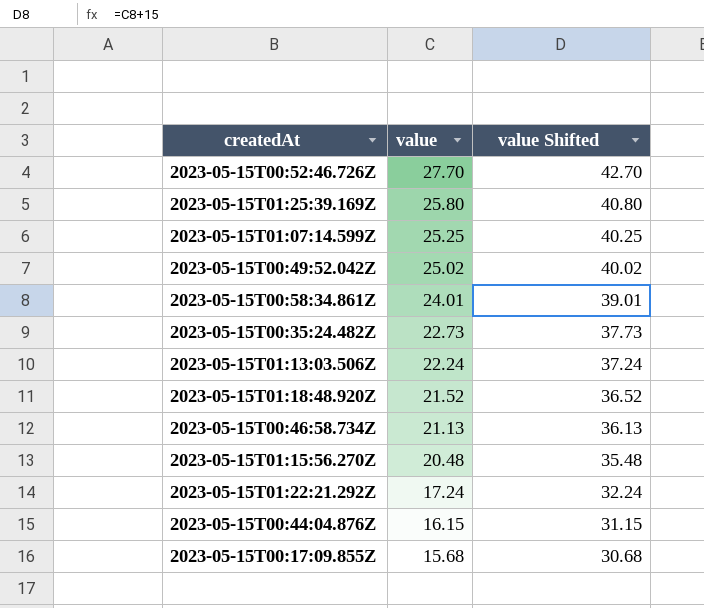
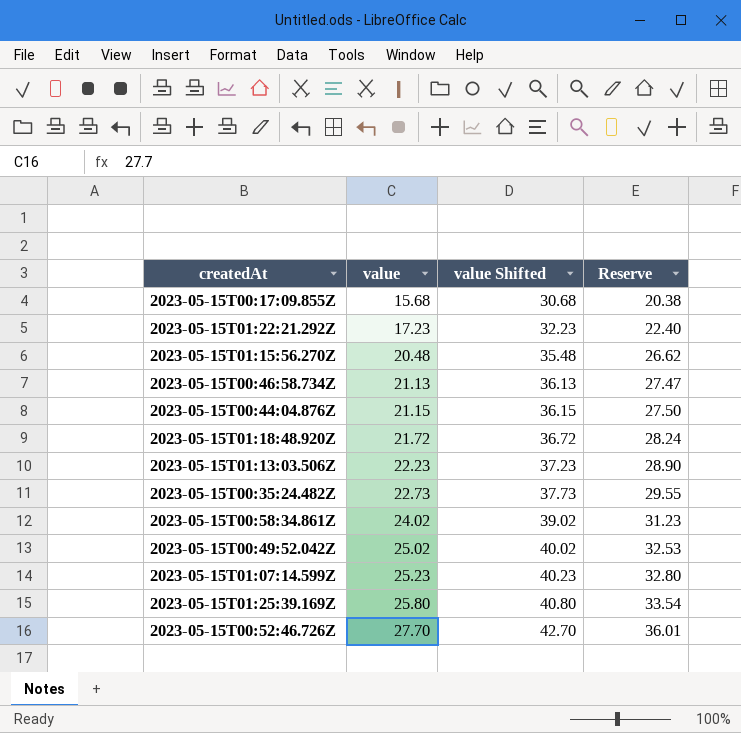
row order: value descending -> value ascending
column Reserve | formula: none -> [value] * 1.3
2023-05-15T01:22:21.292Z | value: 17.24 -> 17.23
2023-05-15T01:22:21.292Z | value Shifted: 32.24 -> 32.23
2023-05-15T00:44:04.876Z | value: 16.15 -> 21.15
2023-05-15T00:44:04.876Z | value Shifted: 31.15 -> 36.15
2023-05-15T01:18:48.920Z | value: 21.52 -> 21.72
2023-05-15T01:18:48.920Z | value Shifted: 36.52 -> 36.72
2023-05-15T01:13:03.506Z | value: 22.24 -> 22.23
2023-05-15T01:13:03.506Z | value Shifted: 37.24 -> 37.23
2023-05-15T00:58:34.861Z | value: 24.01 -> 24.02
2023-05-15T00:58:34.861Z | value Shifted: 39.01 -> 39.02
2023-05-15T01:07:14.599Z | value: 25.25 -> 25.23
2023-05-15T01:07:14.599Z | value Shifted: 40.25 -> 40.23

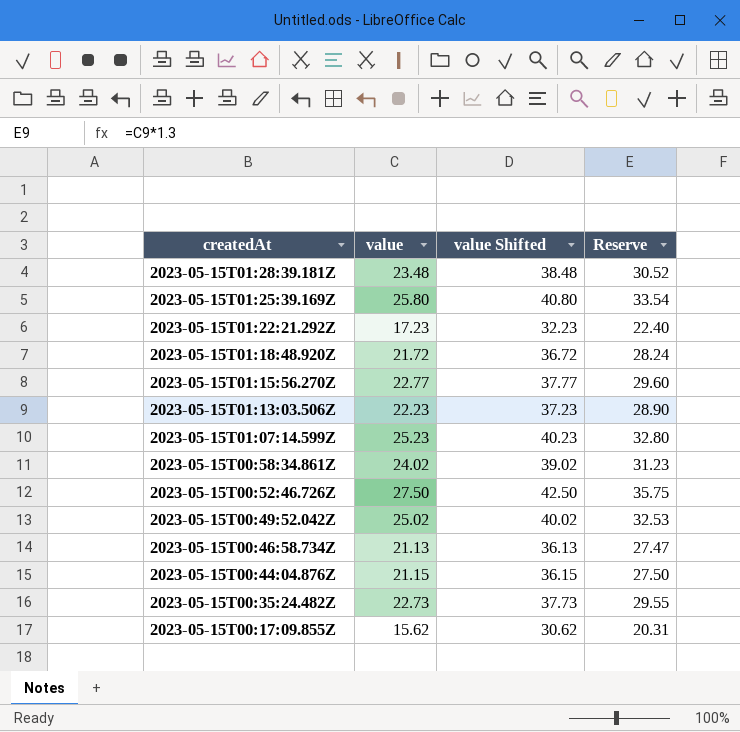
row order: value ascending -> createdAt descending
row 2023-05-15T01:28:39.181Z: none -> 23.48 | 38.48 | 30.52
2023-05-15T01:15:56.270Z | value: 20.48 -> 22.77
2023-05-15T01:15:56.270Z | value Shifted: 35.48 -> 37.77
2023-05-15T01:15:56.270Z | Reserve: 26.62 -> 29.60
2023-05-15T00:52:46.726Z | value: 27.70 -> 27.50
2023-05-15T00:52:46.726Z | value Shifted: 42.70 -> 42.50
2023-05-15T00:52:46.726Z | Reserve: 36.01 -> 35.75
2023-05-15T00:17:09.855Z | value: 15.68 -> 15.62
2023-05-15T00:17:09.855Z | value Shifted: 30.68 -> 30.62
2023-05-15T00:17:09.855Z | Reserve: 20.38 -> 20.31

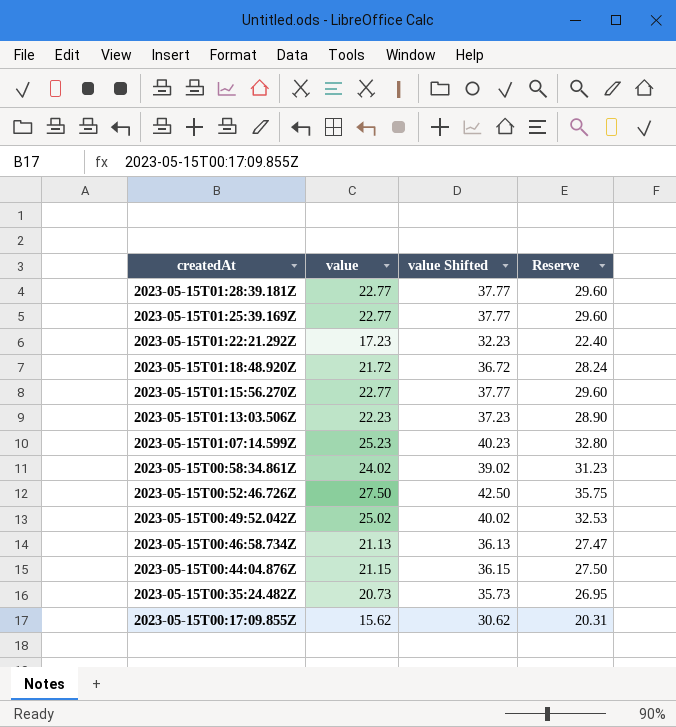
2023-05-15T01:28:39.181Z | value: 23.48 -> 22.77
2023-05-15T01:28:39.181Z | value Shifted: 38.48 -> 37.77
2023-05-15T01:28:39.181Z | Reserve: 30.52 -> 29.60
2023-05-15T01:25:39.169Z | value: 25.80 -> 22.77
2023-05-15T01:25:39.169Z | value Shifted: 40.80 -> 37.77
2023-05-15T01:25:39.169Z | Reserve: 33.54 -> 29.60
2023-05-15T00:35:24.482Z | value: 22.73 -> 20.73
2023-05-15T00:35:24.482Z | value Shifted: 37.73 -> 35.73
2023-05-15T00:35:24.482Z | Reserve: 29.55 -> 26.95

